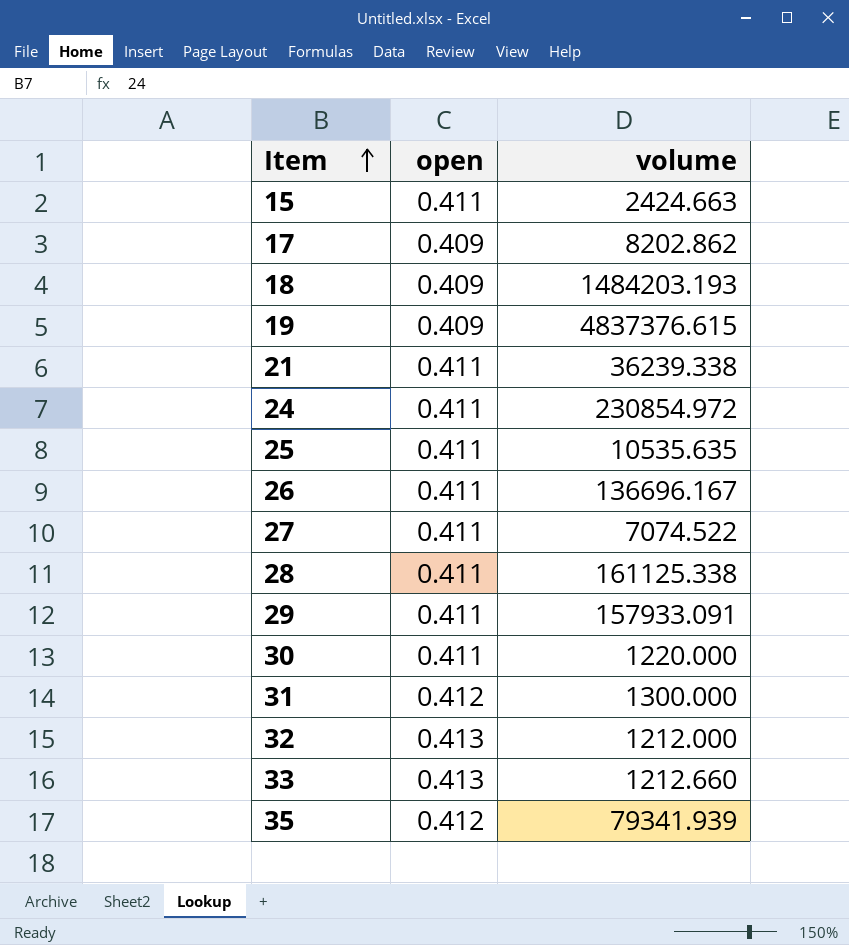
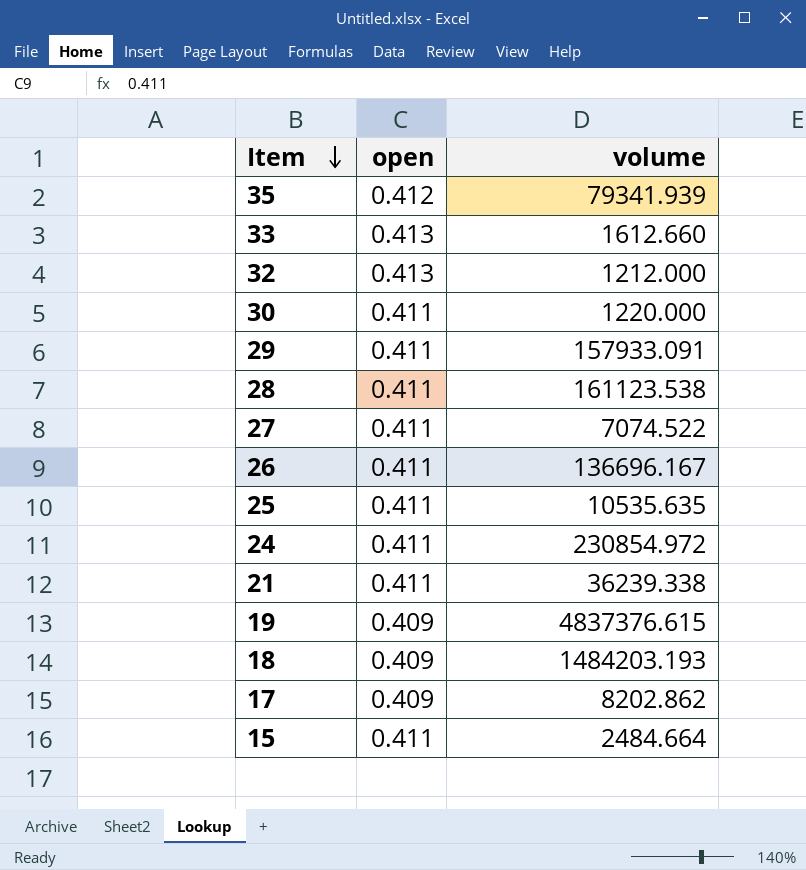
row order: Item ascending -> Item descending
row 31: 0.412 | 1300.000 -> none
33 | volume: 1212.660 -> 1612.660
28 | volume: 161125.338 -> 161123.538
15 | volume: 2424.663 -> 2484.664

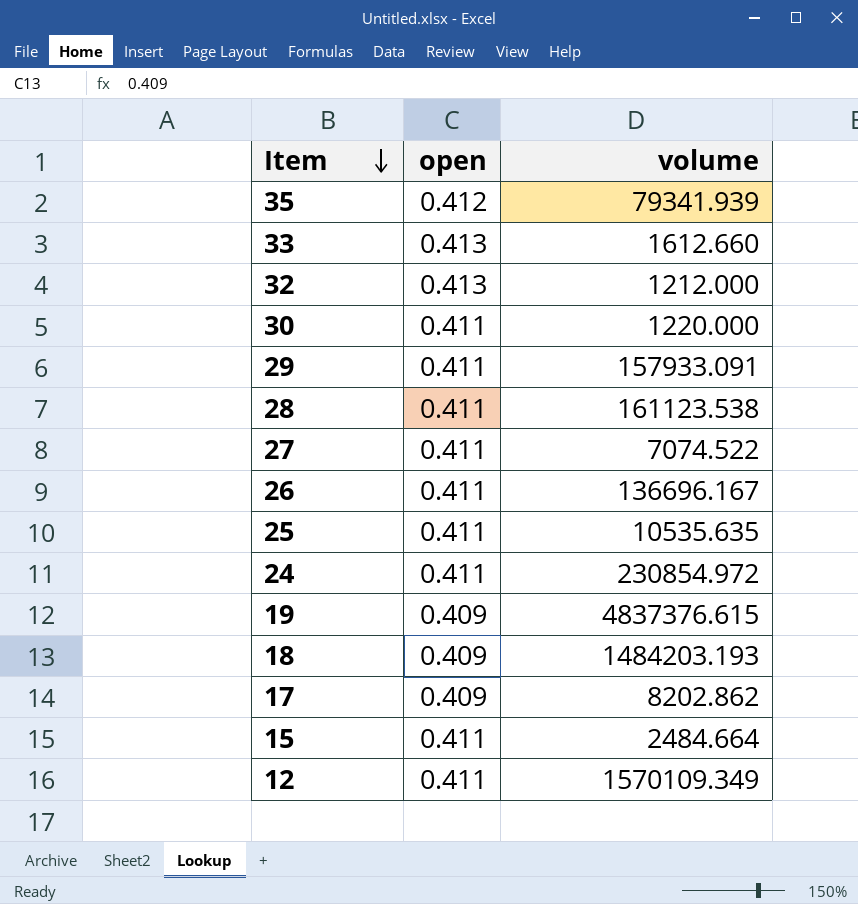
row 21: 0.411 | 36239.338 -> none
row 12: none -> 0.411 | 1570109.349

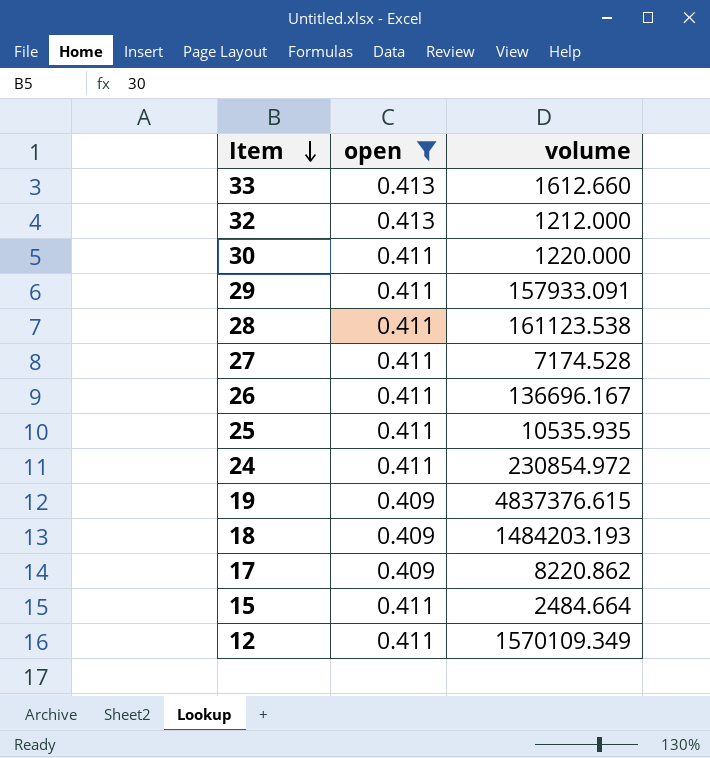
filter: none -> open != 0.412
27 | volume: 7074.522 -> 7174.528
25 | volume: 10535.635 -> 10535.935
17 | volume: 8202.862 -> 8220.862

